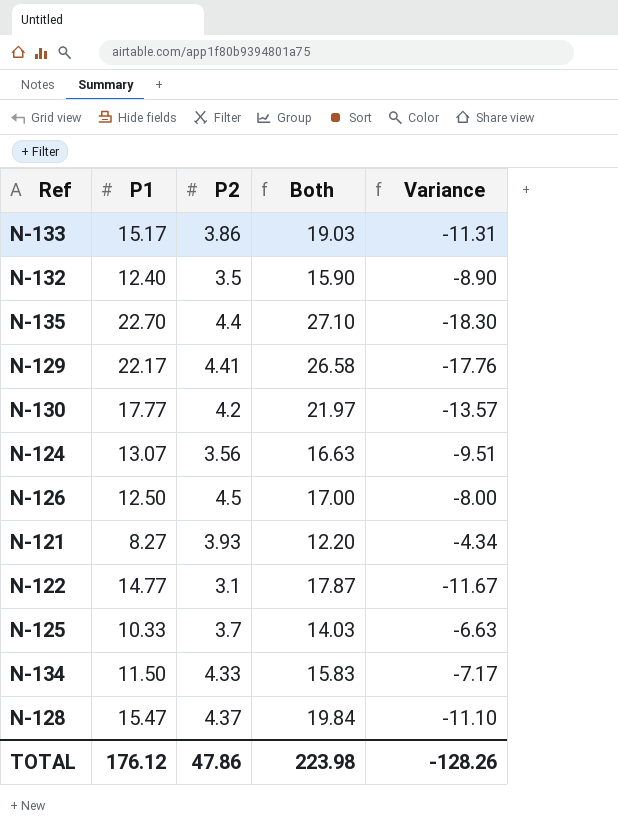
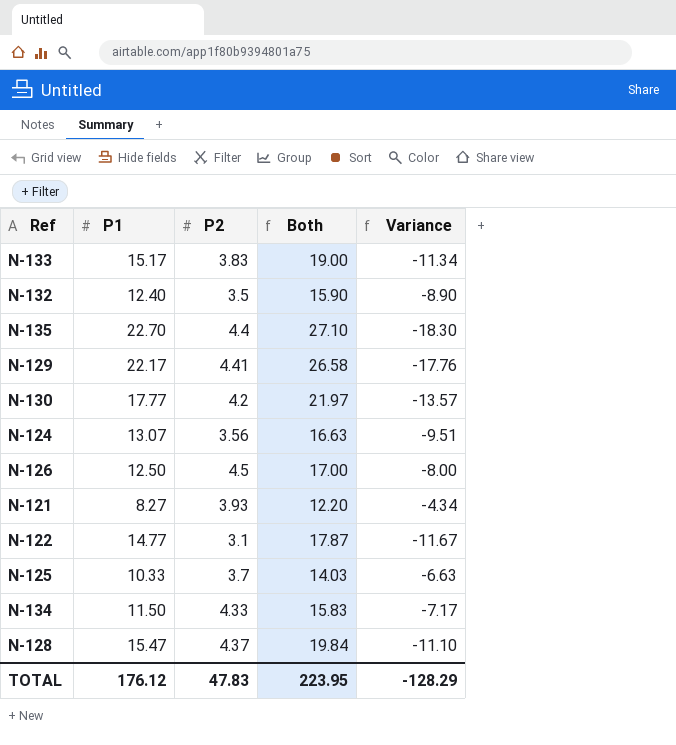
N-133 | P2: 3.86 -> 3.83
N-133 | Both: 19.03 -> 19.00
N-133 | Variance: -11.31 -> -11.34
TOTAL | P2: 47.86 -> 47.83
TOTAL | Both: 223.98 -> 223.95
TOTAL | Variance: -128.26 -> -128.29

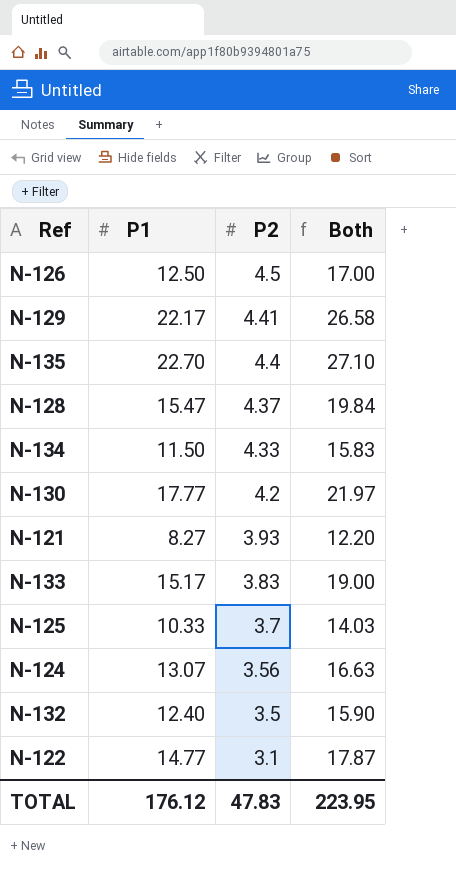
row order: none -> P2 descending
column Variance | formula: [P2] - [P1] -> none

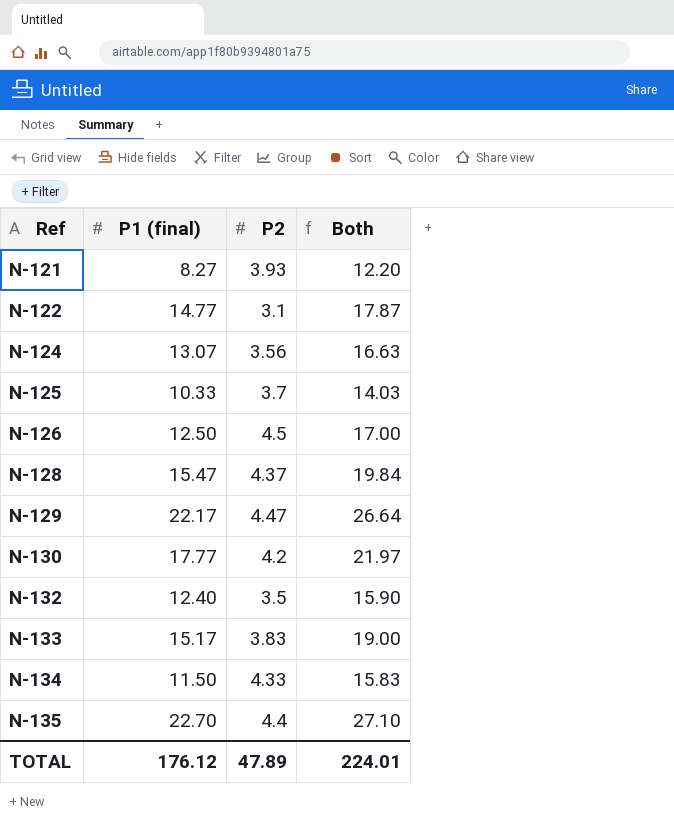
row order: P2 descending -> Ref ascending
column name: P1 -> P1 (final)
N-129 | P2: 4.41 -> 4.47
N-129 | Both: 26.58 -> 26.64
TOTAL | P2: 47.83 -> 47.89
TOTAL | Both: 223.95 -> 224.01

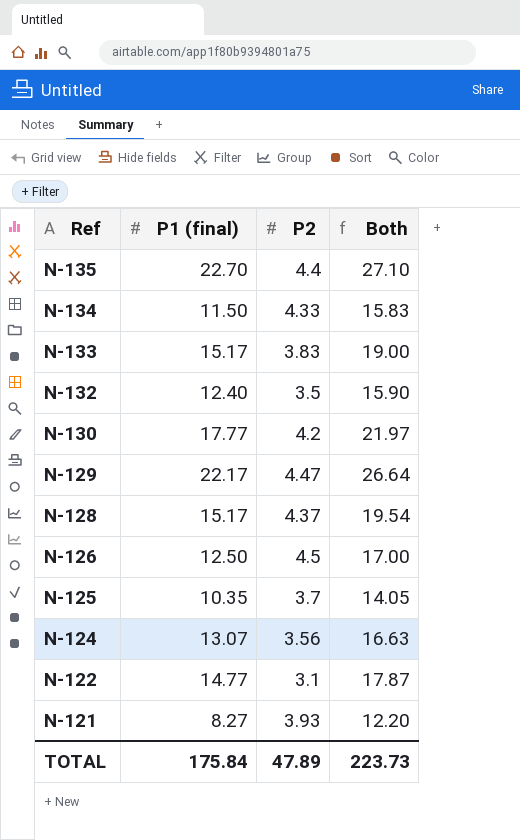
row order: Ref ascending -> Ref descending
N-128 | P1 (final): 15.47 -> 15.17
N-128 | Both: 19.84 -> 19.54
N-125 | P1 (final): 10.33 -> 10.35
N-125 | Both: 14.03 -> 14.05
TOTAL | P1 (final): 176.12 -> 175.84
TOTAL | Both: 224.01 -> 223.73

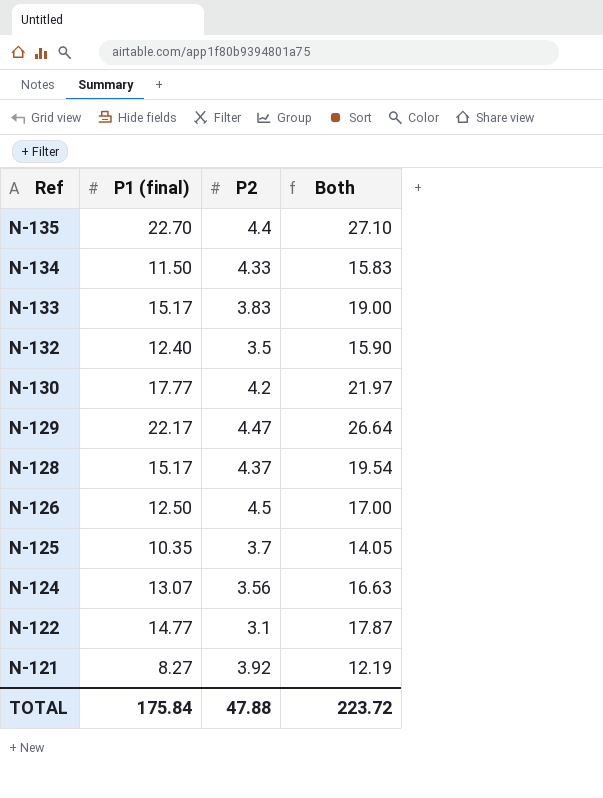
N-121 | P2: 3.93 -> 3.92
N-121 | Both: 12.20 -> 12.19
TOTAL | P2: 47.89 -> 47.88
TOTAL | Both: 223.73 -> 223.72

